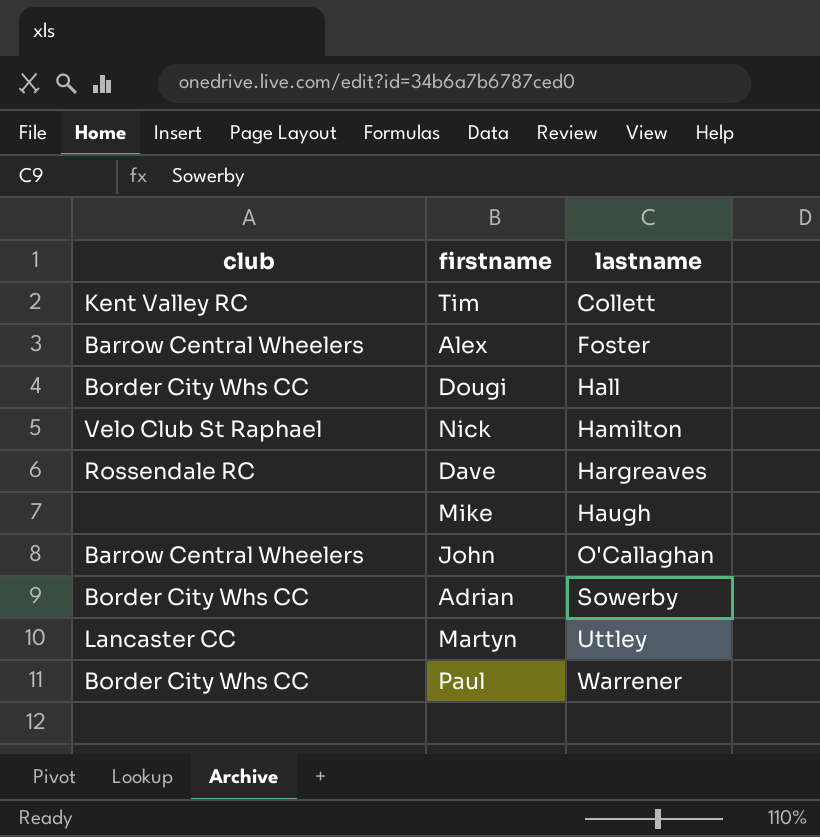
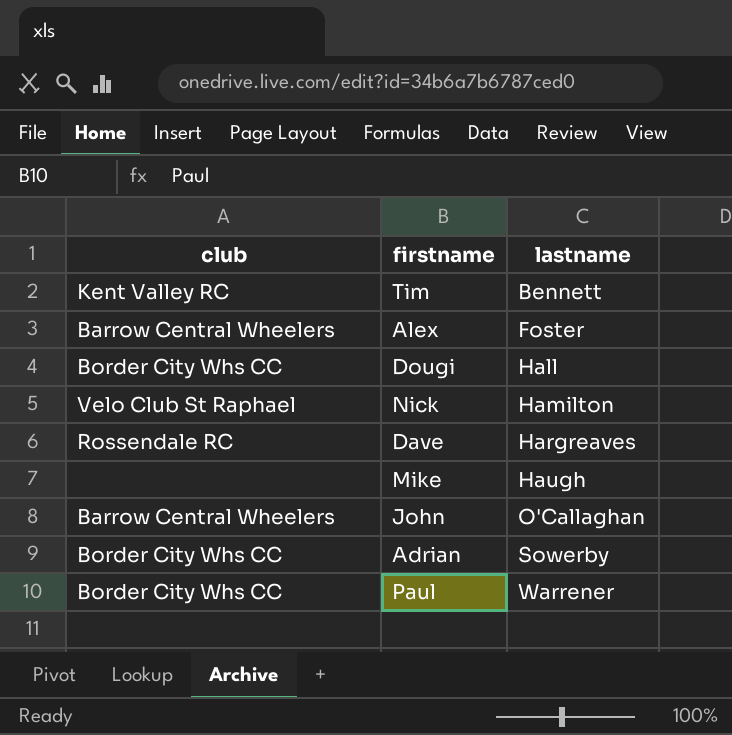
row Martyn: Lancaster CC | Uttley -> none
Tim | lastname: Collett -> Bennett

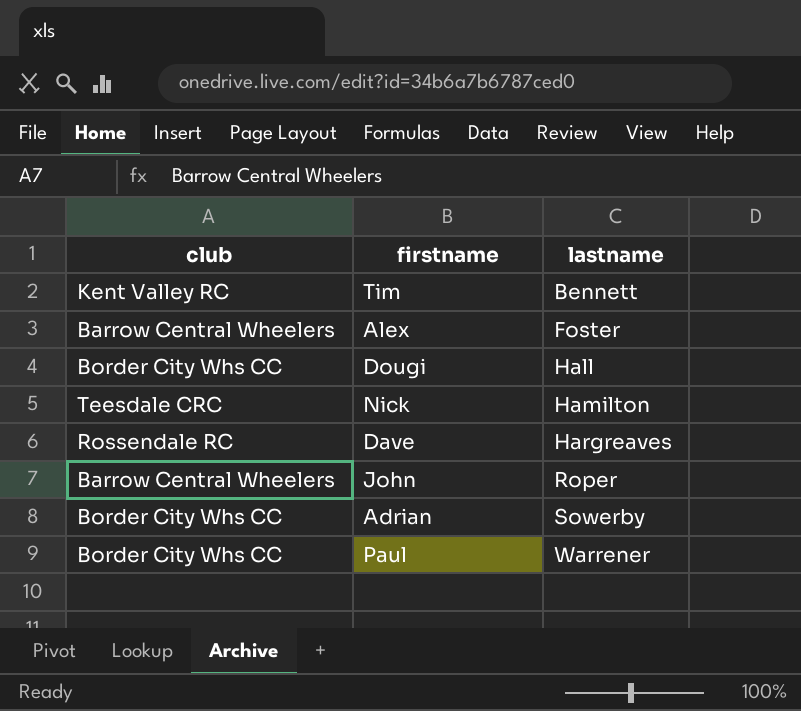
row Mike: none | Haugh -> none
Nick | club: Velo Club St Raphael -> Teesdale CRC
John | lastname: O'Callaghan -> Roper

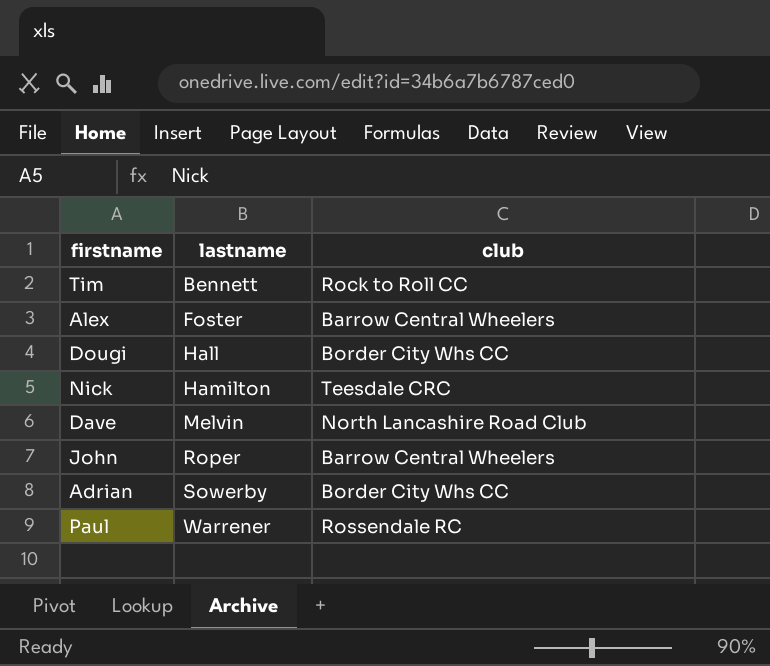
column club | position: 1 -> 3
Tim | club: Kent Valley RC -> Rock to Roll CC
Dave | lastname: Hargreaves -> Melvin
Dave | club: Rossendale RC -> North Lancashire Road Club
Paul | club: Border City Whs CC -> Rossendale RC

